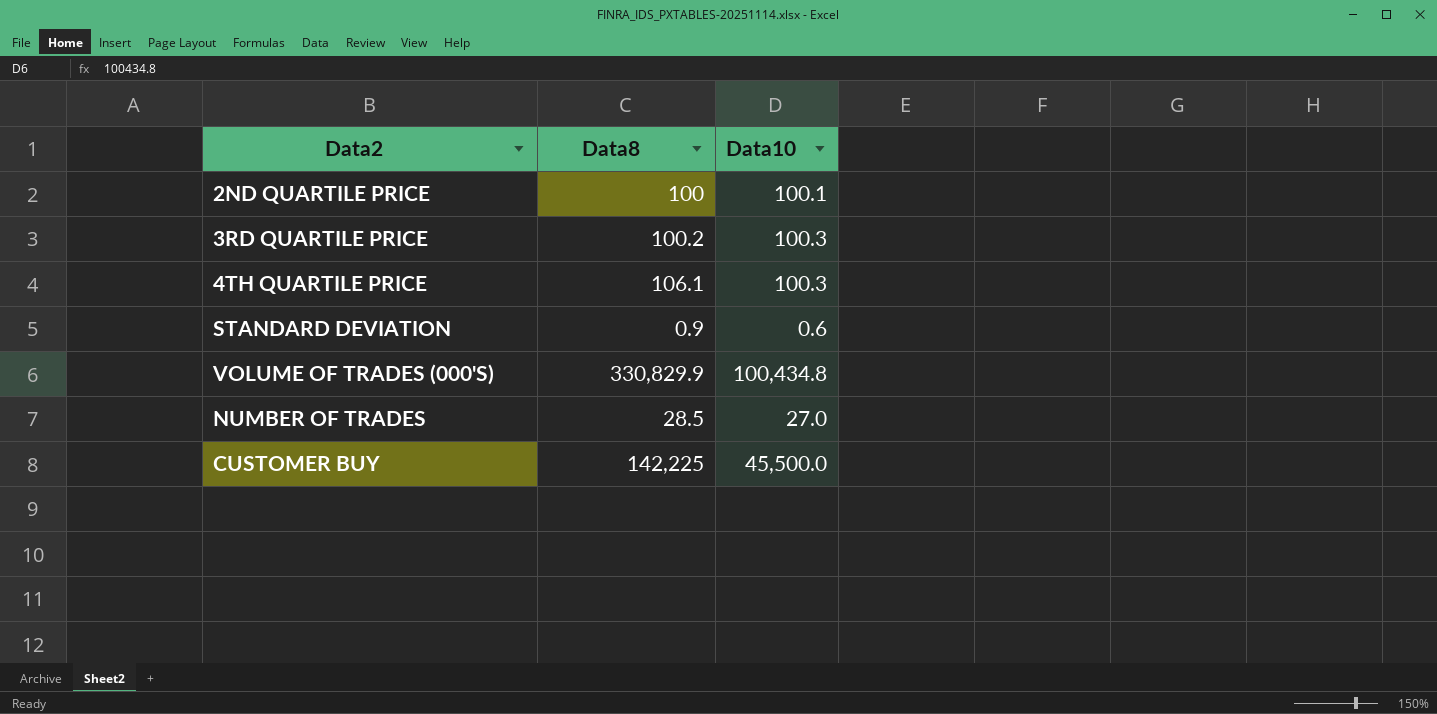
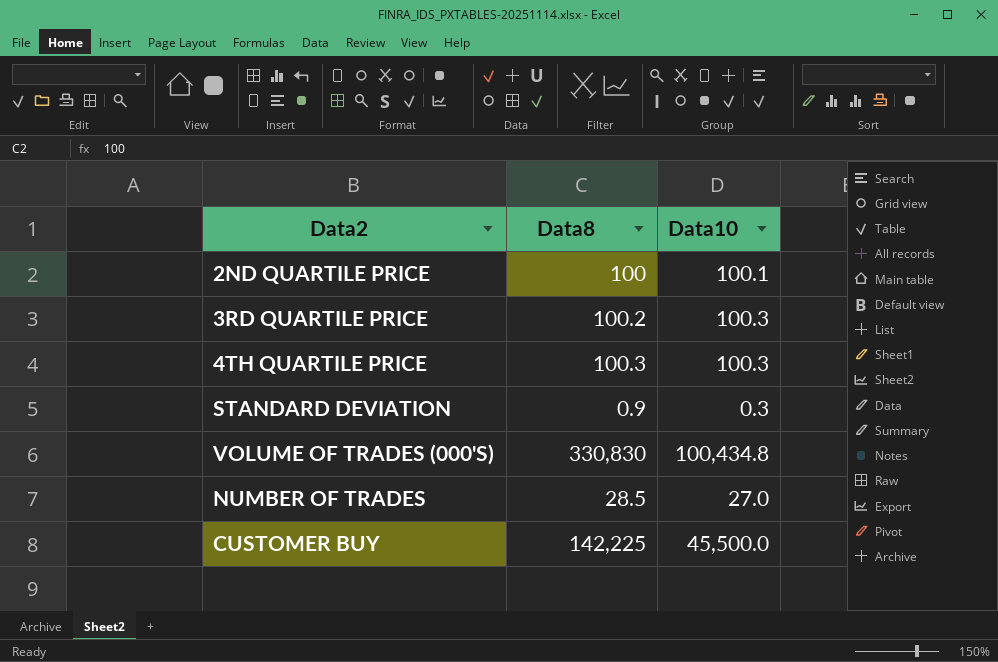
4TH QUARTILE PRICE | Data8: 106.1 -> 100.3
STANDARD DEVIATION | Data10: 0.6 -> 0.3
VOLUME OF TRADES (000'S) | Data8: 330,829.9 -> 330,830

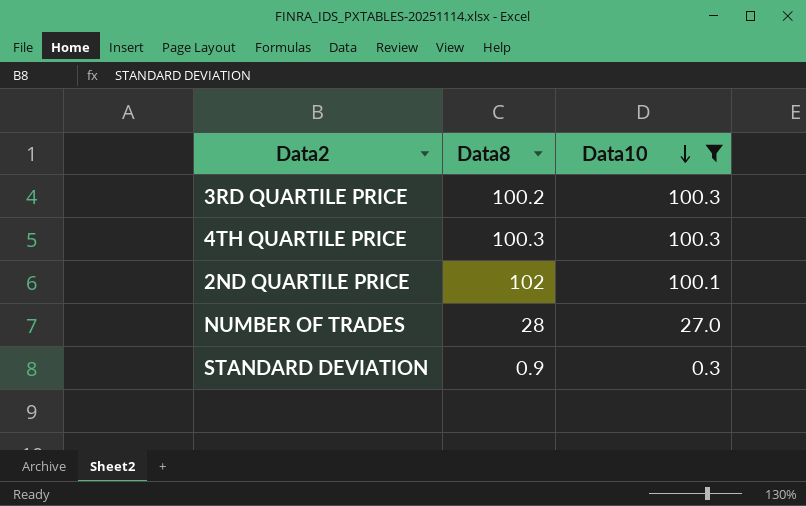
filter: none -> Data10 <= 100.3
row order: none -> Data10 descending
2ND QUARTILE PRICE | Data8: 100 -> 102
NUMBER OF TRADES | Data8: 28.5 -> 28

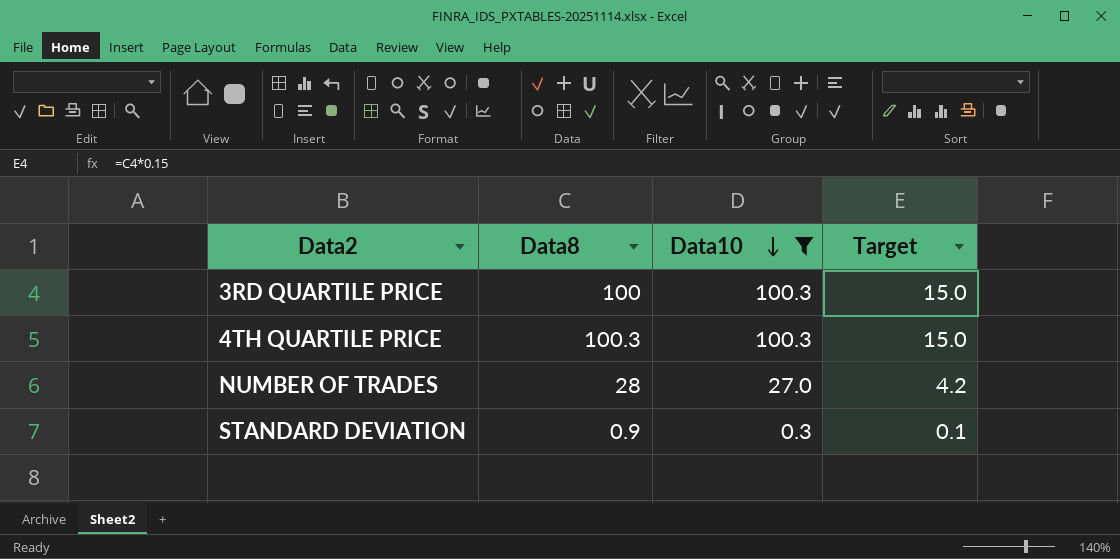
column Target | formula: none -> [Data8] * 0.15
row 2ND QUARTILE PRICE: 102 | 100.1 -> none
3RD QUARTILE PRICE | Data8: 100.2 -> 100

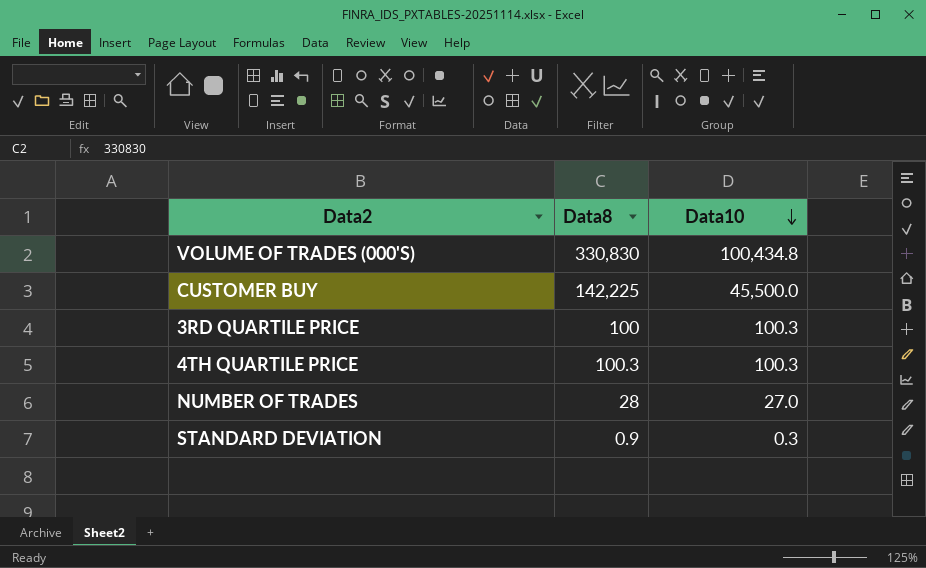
filter: Data10 <= 100.3 -> none
column Target | formula: [Data8] * 0.15 -> none

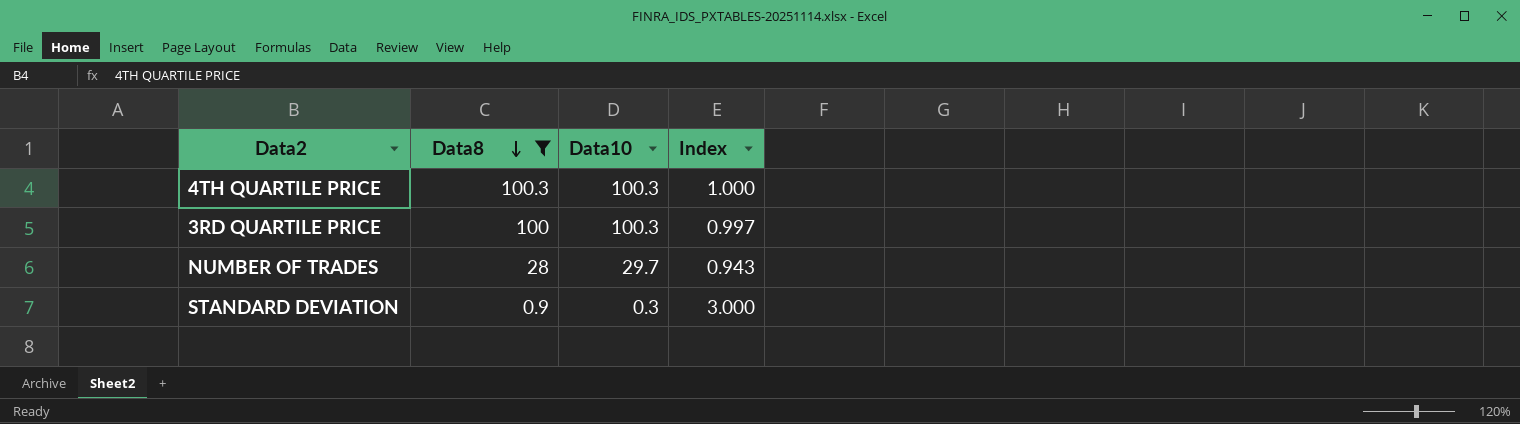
filter: none -> Data8 <= 100.3
row order: Data10 descending -> Data8 descending
column Index | formula: none -> [Data8] / [Data10]
NUMBER OF TRADES | Data10: 27.0 -> 29.7

